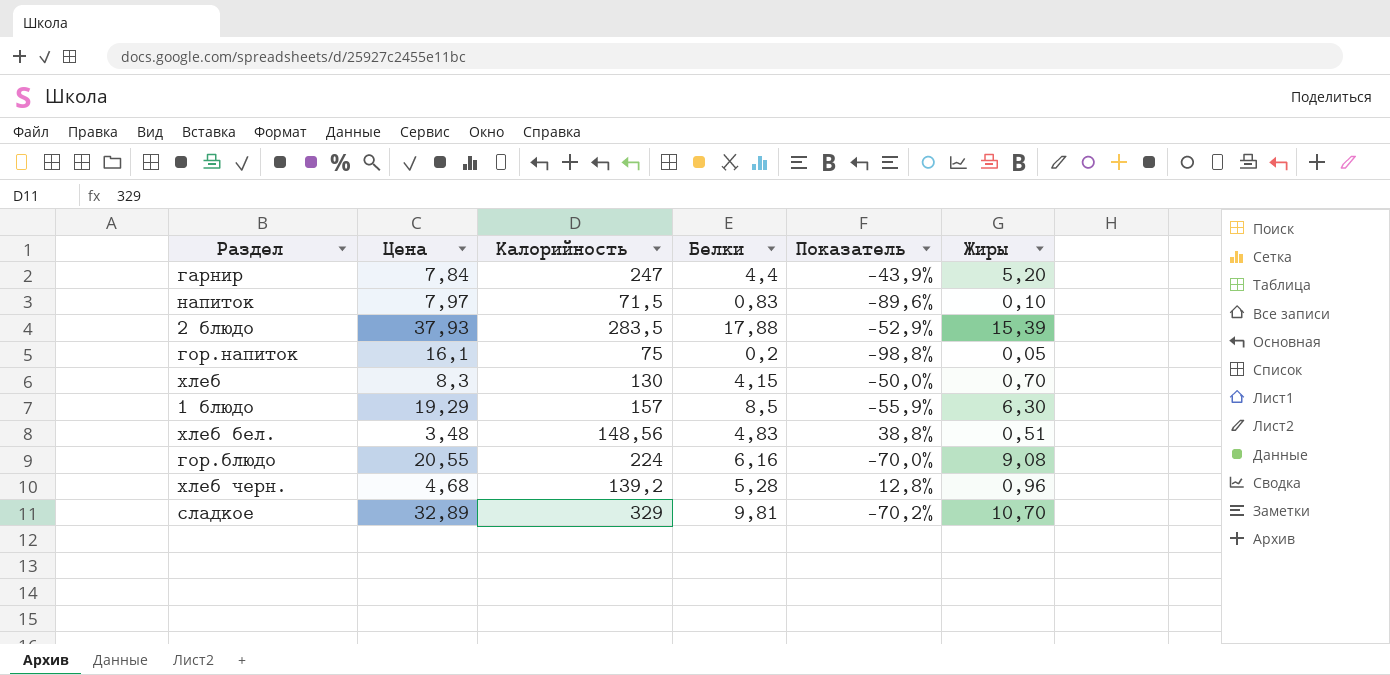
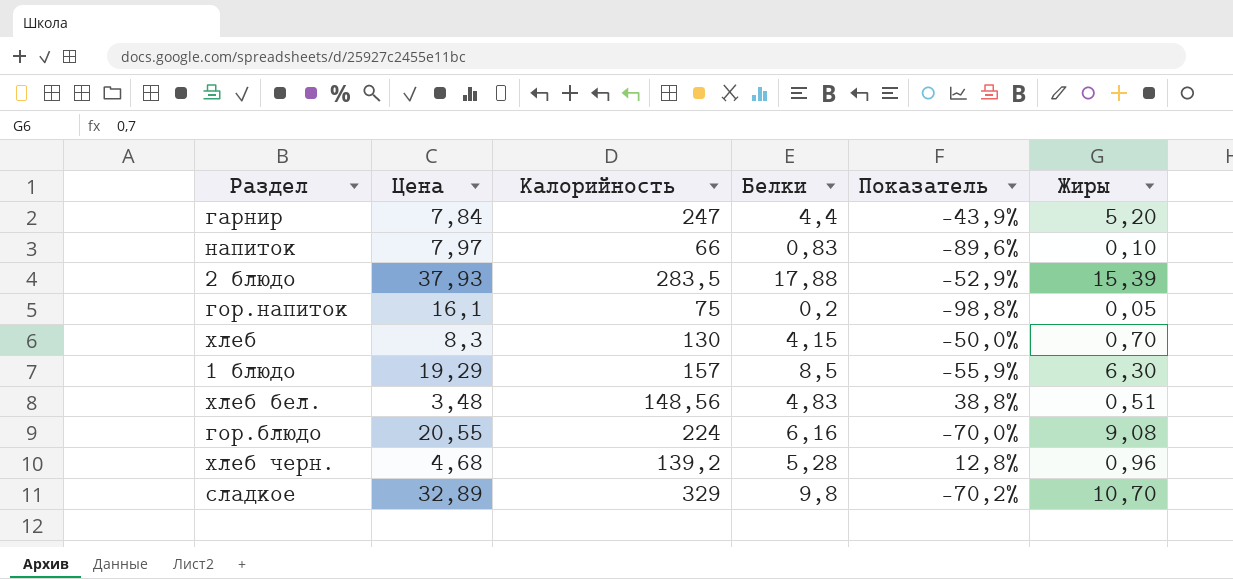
напиток | Калорийность: 71,5 -> 66
сладкое | Белки: 9,81 -> 9,8

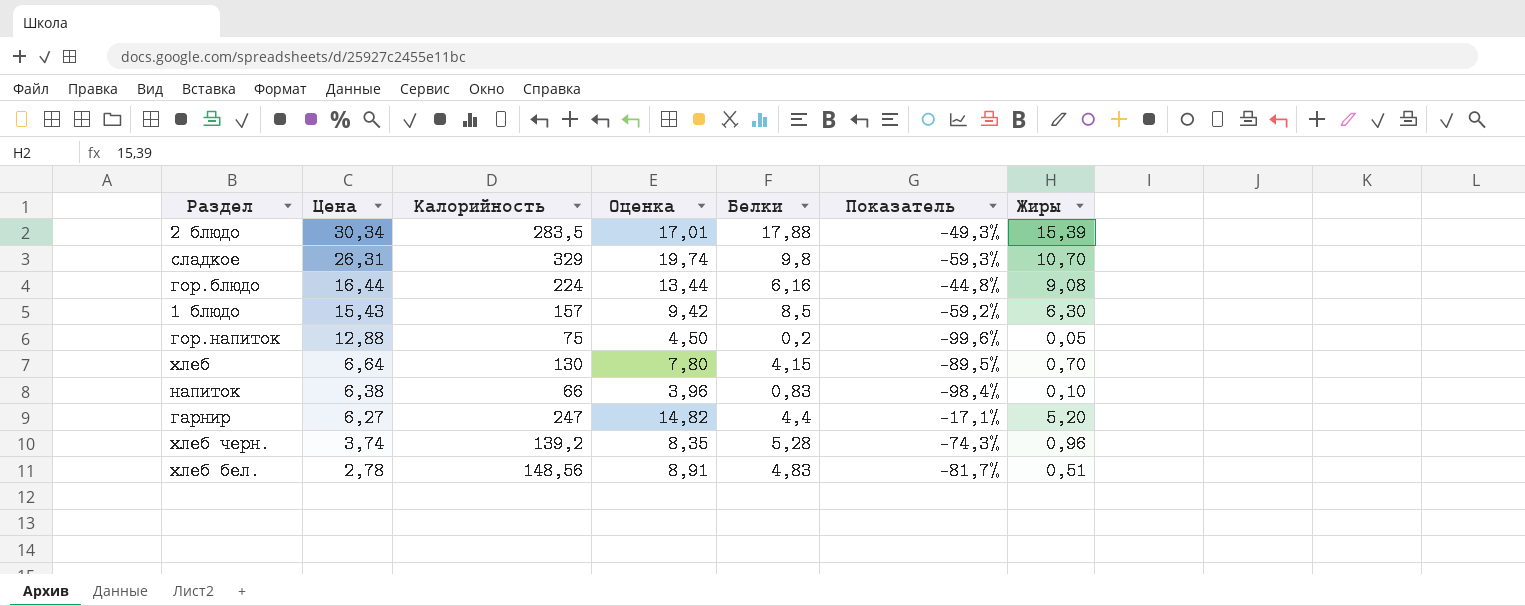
row order: none -> Цена descending
column Оценка | formula: none -> [Калорийность] * 0,06
column Показатель | formula: ([Белки] - [Цена]) / [Цена] -> ([Жиры] - [Цена]) / [Цена]
2 блюдо | Цена: 37,93 -> 30,34
сладкое | Цена: 32,89 -> 26,31
гор.блюдо | Цена: 20,55 -> 16,44
1 блюдо | Цена: 19,29 -> 15,43
гор.напиток | Цена: 16,1 -> 12,88
хлеб | Цена: 8,3 -> 6,64
напиток | Цена: 7,97 -> 6,38
гарнир | Цена: 7,84 -> 6,27
хлеб черн. | Цена: 4,68 -> 3,74
хлеб бел. | Цена: 3,48 -> 2,78

